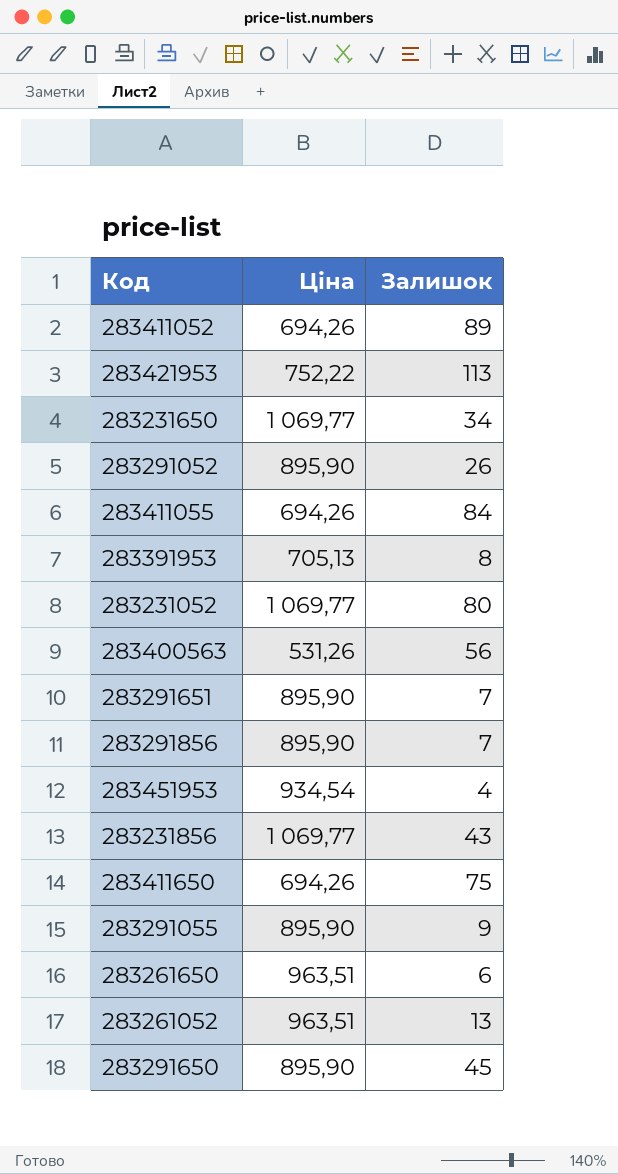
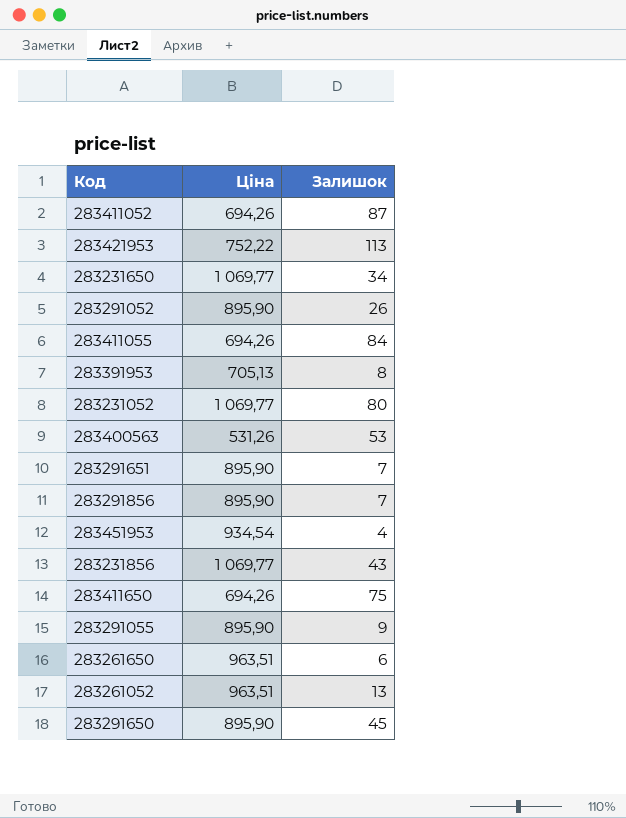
283411052 | Залишок: 89 -> 87
283400563 | Залишок: 56 -> 53

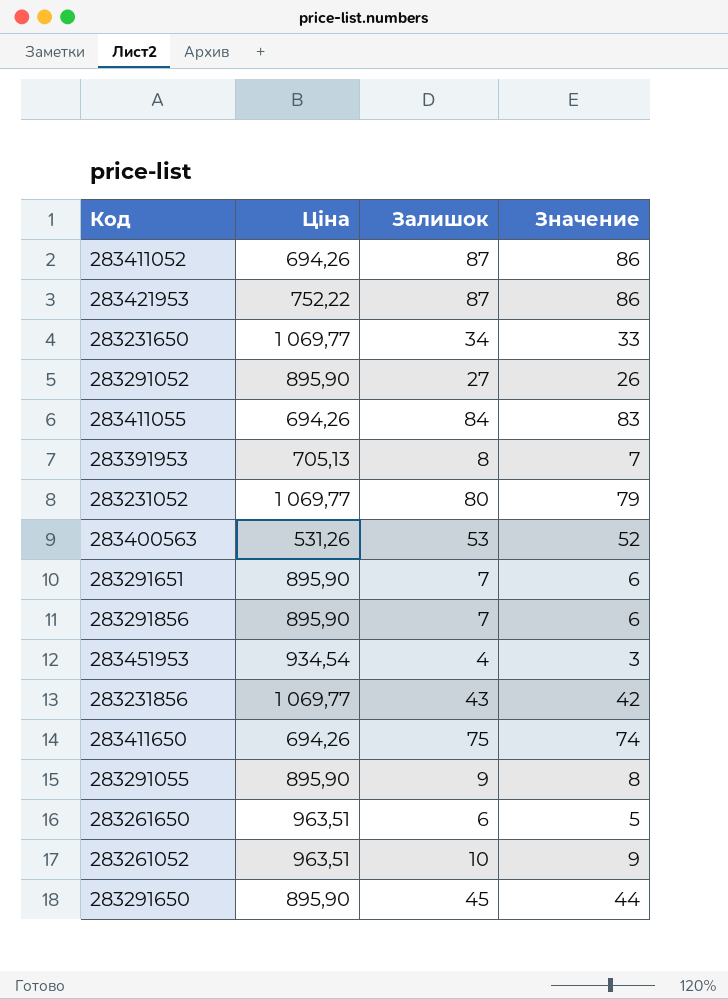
column Значение | formula: none -> [Залишок] - 1
283421953 | Залишок: 113 -> 87
283291052 | Залишок: 26 -> 27
283261052 | Залишок: 13 -> 10

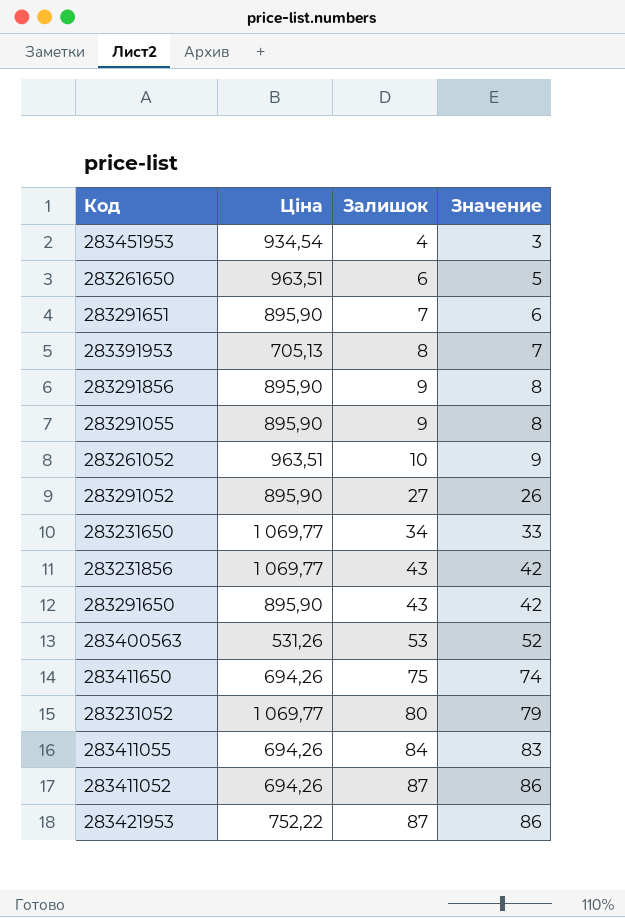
row order: none -> Залишок ascending
283291856 | Залишок: 7 -> 9
283291856 | Значение: 6 -> 8
283291650 | Залишок: 45 -> 43
283291650 | Значение: 44 -> 42

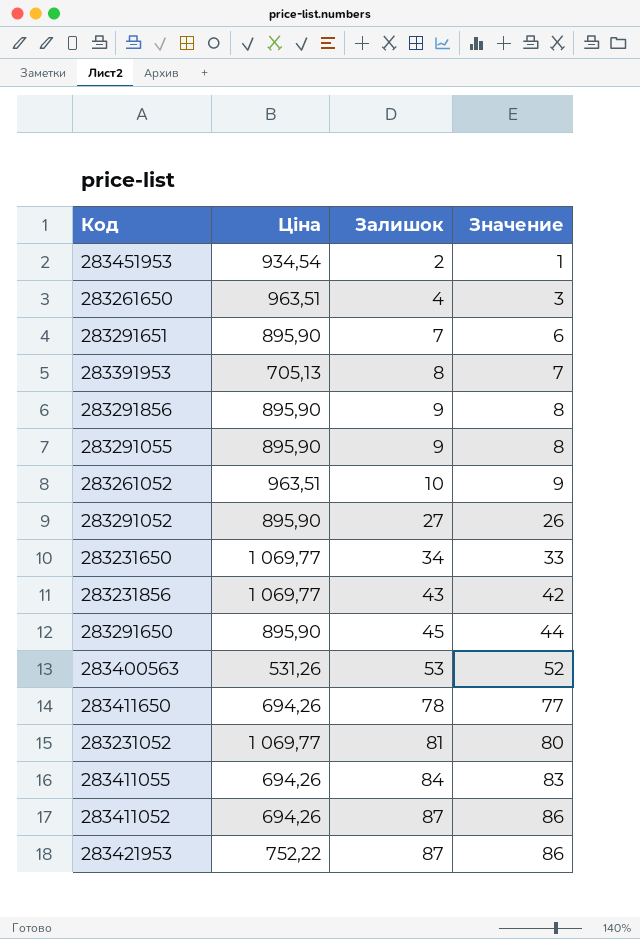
283451953 | Залишок: 4 -> 2
283451953 | Значение: 3 -> 1
283261650 | Залишок: 6 -> 4
283261650 | Значение: 5 -> 3
283291650 | Залишок: 43 -> 45
283291650 | Значение: 42 -> 44
283411650 | Залишок: 75 -> 78
283411650 | Значение: 74 -> 77
283231052 | Залишок: 80 -> 81
283231052 | Значение: 79 -> 80

